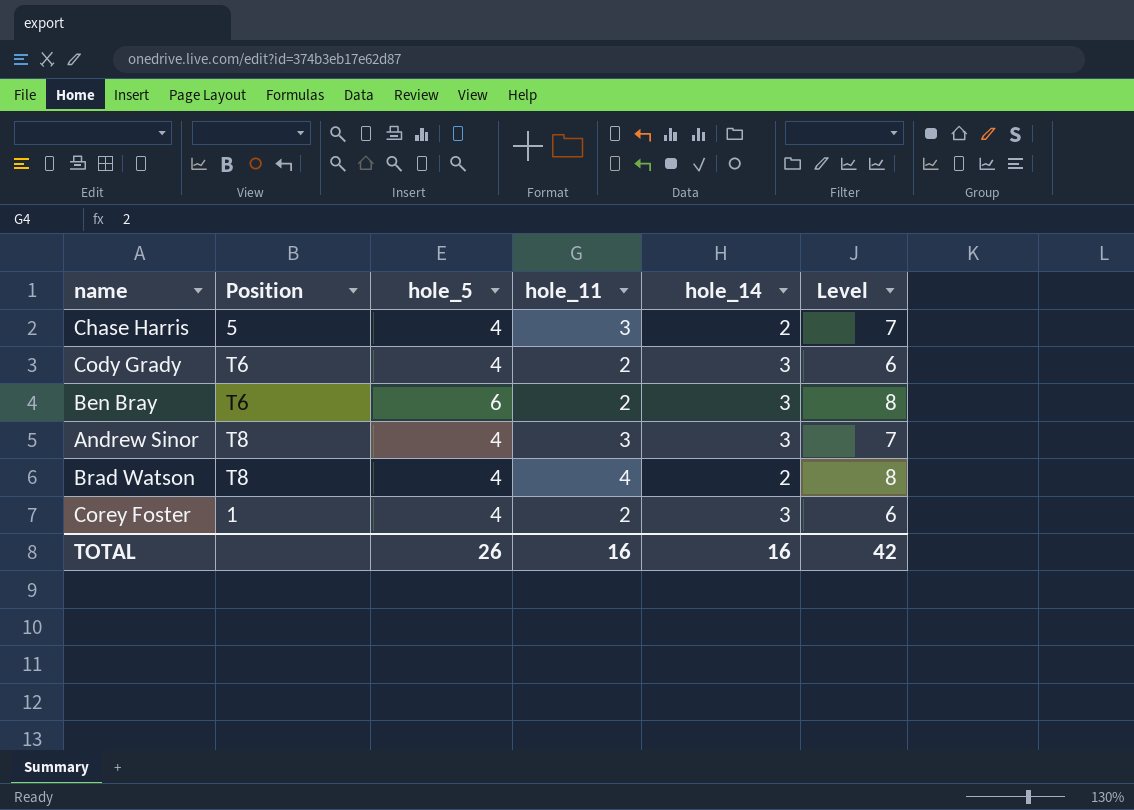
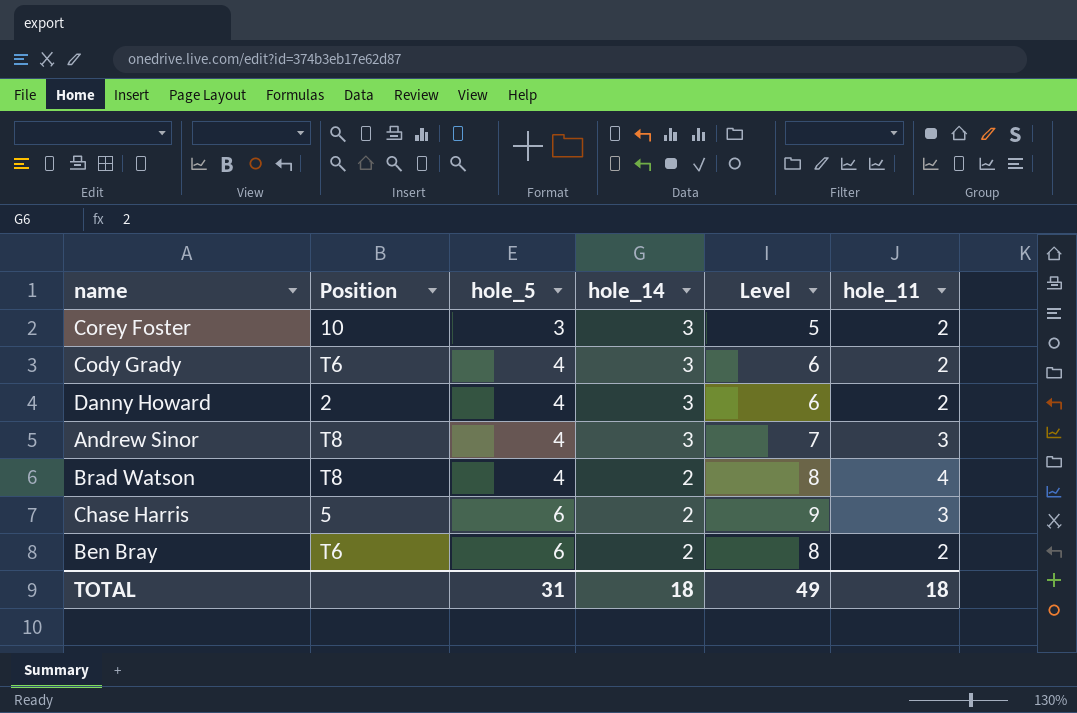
row order: none -> hole_5 ascending
column hole_11 | position: 4 -> 6
Corey Foster | Position: 1 -> 10
Corey Foster | hole_5: 4 -> 3
Corey Foster | Level: 6 -> 5
row Danny Howard: none -> 2 | 4 | 3 | 6 | 2
Chase Harris | hole_5: 4 -> 6
Chase Harris | Level: 7 -> 9
Ben Bray | hole_14: 3 -> 2
TOTAL | hole_5: 26 -> 31
TOTAL | hole_14: 16 -> 18
TOTAL | Level: 42 -> 49
TOTAL | hole_11: 16 -> 18

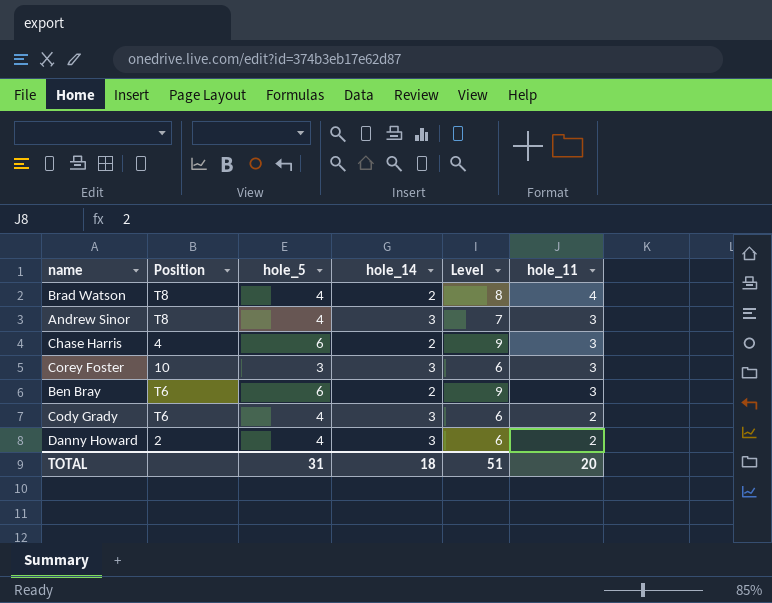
row order: hole_5 ascending -> hole_11 descending
Chase Harris | Position: 5 -> 4
Corey Foster | Level: 5 -> 6
Corey Foster | hole_11: 2 -> 3
Ben Bray | Level: 8 -> 9
Ben Bray | hole_11: 2 -> 3
TOTAL | Level: 49 -> 51
TOTAL | hole_11: 18 -> 20

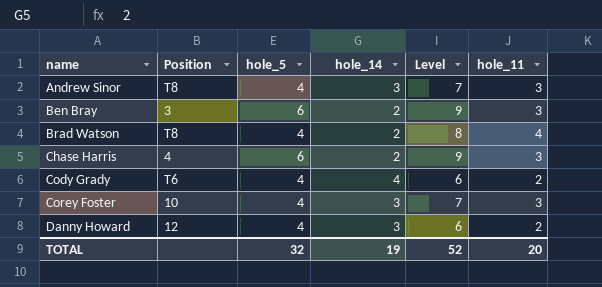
row order: hole_11 descending -> name ascending
Ben Bray | Position: T6 -> 3
Cody Grady | hole_14: 3 -> 4
Corey Foster | hole_5: 3 -> 4
Corey Foster | Level: 6 -> 7
Danny Howard | Position: 2 -> 12
TOTAL | hole_5: 31 -> 32
TOTAL | hole_14: 18 -> 19
TOTAL | Level: 51 -> 52

